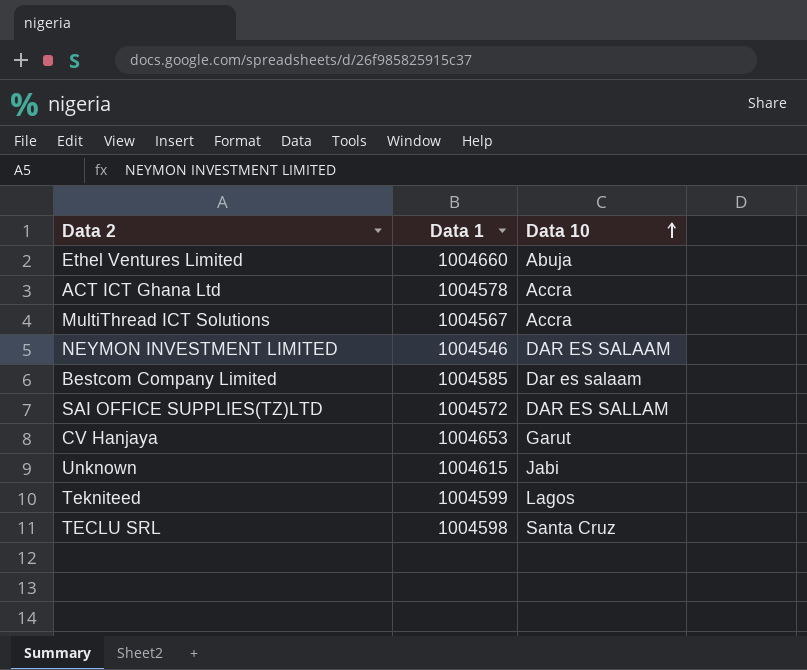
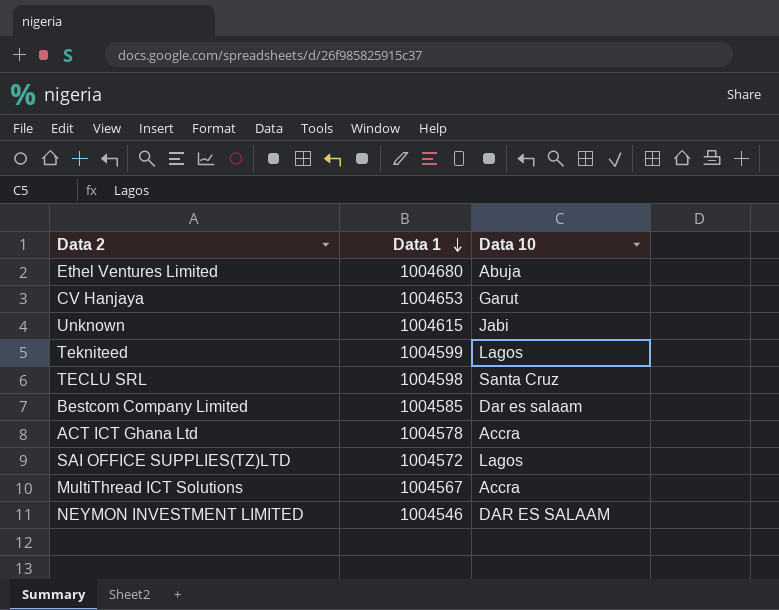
row order: Data 10 ascending -> Data 1 descending
Ethel Ventures Limited | Data 1: 1004660 -> 1004680
SAI OFFICE SUPPLIES(TZ)LTD | Data 10: DAR ES SALLAM -> Lagos

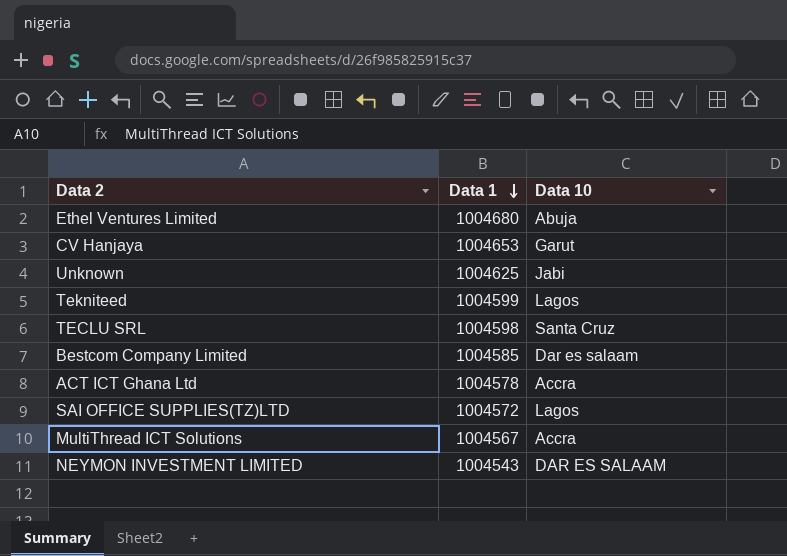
Unknown | Data 1: 1004615 -> 1004625
NEYMON INVESTMENT LIMITED | Data 1: 1004546 -> 1004543

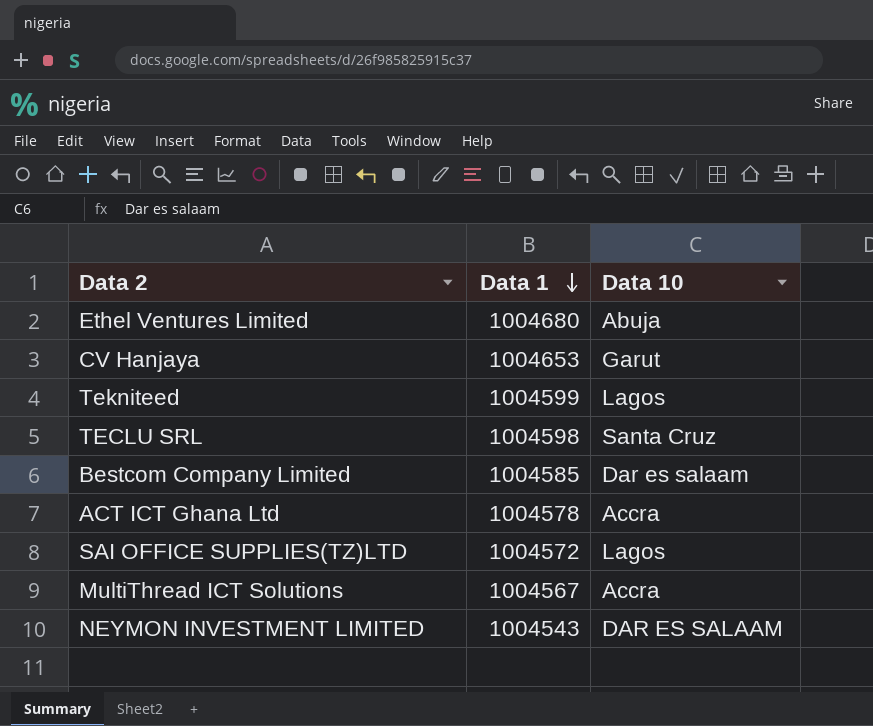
row Unknown: 1004625 | Jabi -> none

